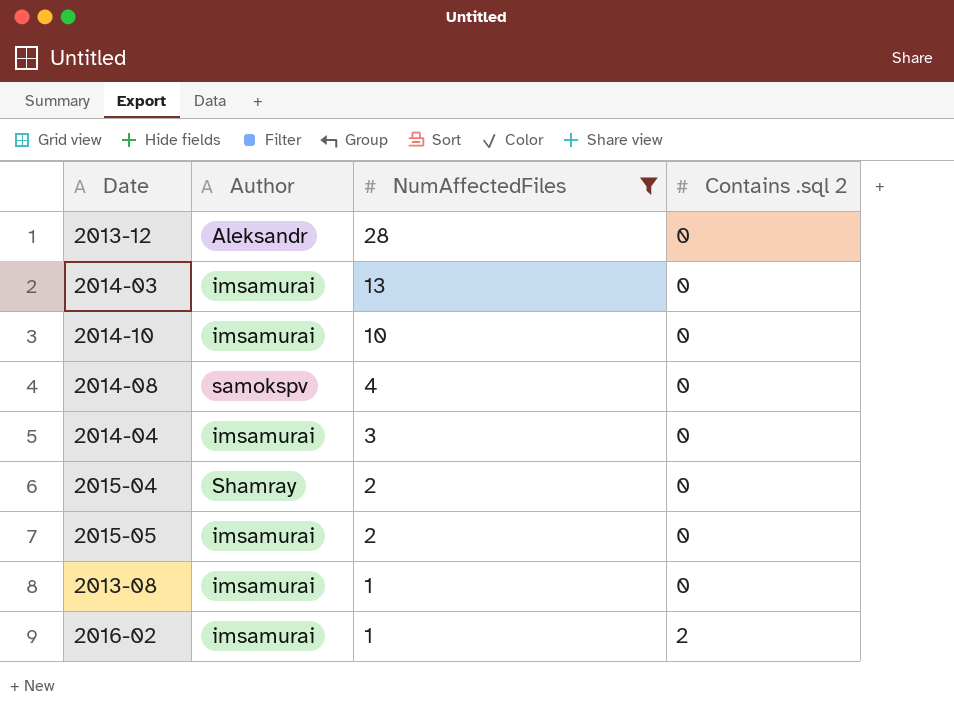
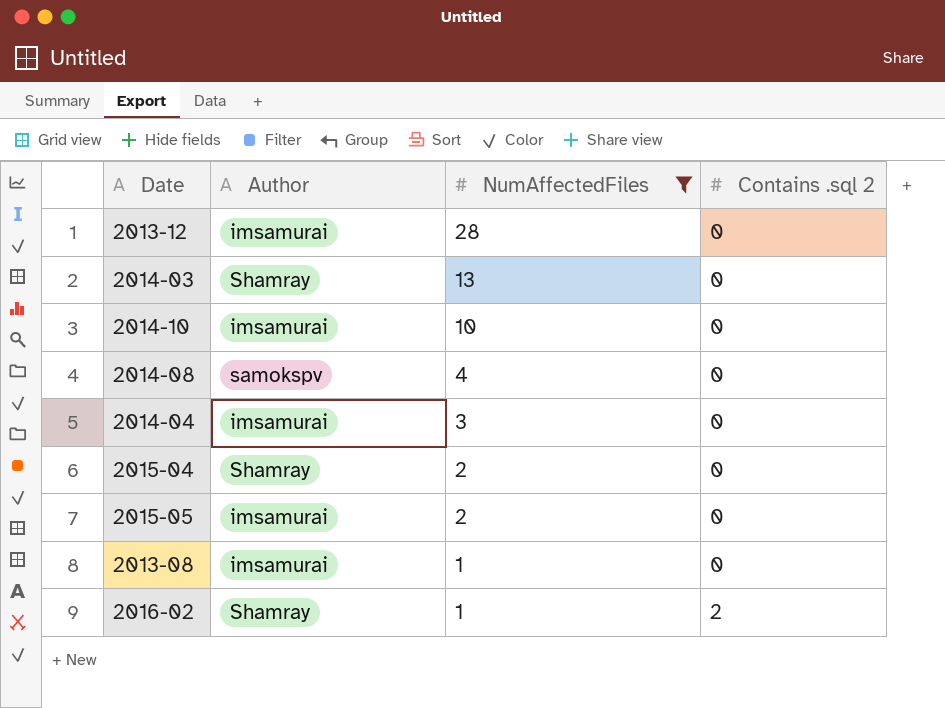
2013-12 | Author: Aleksandr -> imsamurai
2014-03 | Author: imsamurai -> Shamray
2016-02 | Author: imsamurai -> Shamray

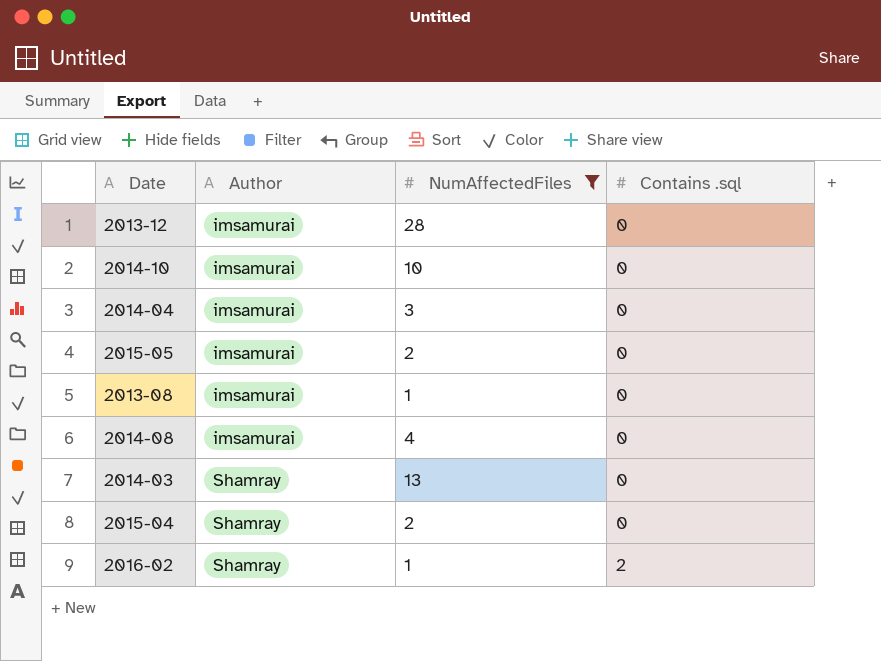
row order: NumAffectedFiles descending -> Author ascending
column name: Contains .sql 2 -> Contains .sql
2014-08 | Author: samokspv -> imsamurai

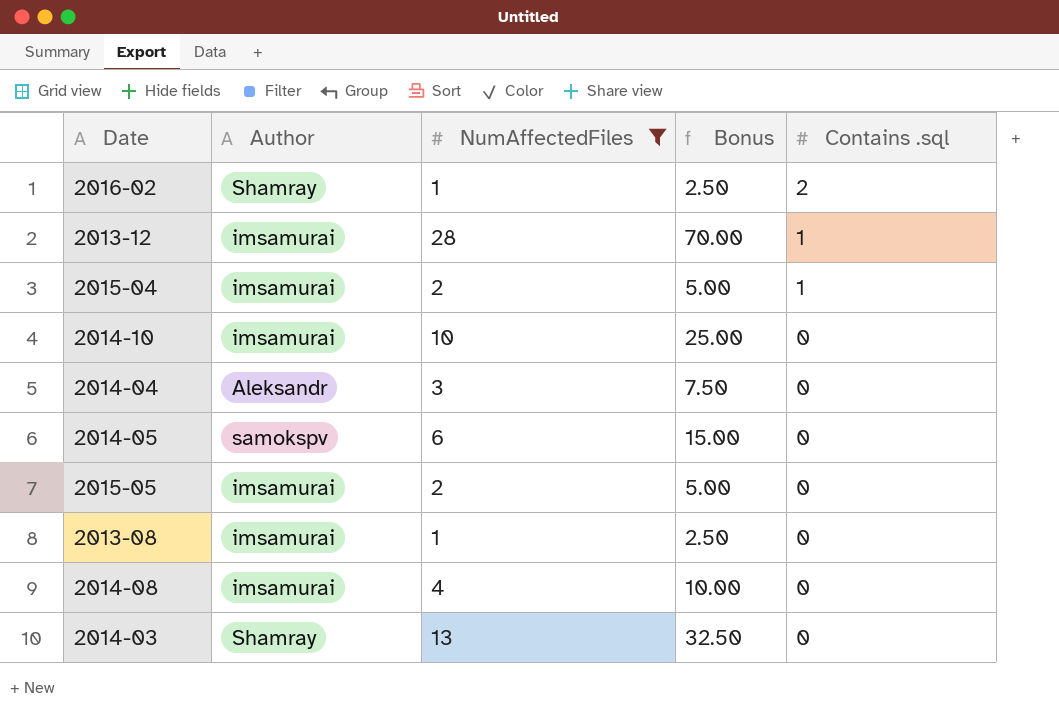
row order: Author ascending -> Contains .sql descending
column Bonus | formula: none -> [NumAffectedFiles] * 2.5
2013-12 | Contains .sql: 0 -> 1
2015-04 | Author: Shamray -> imsamurai
2015-04 | Contains .sql: 0 -> 1
2014-04 | Author: imsamurai -> Aleksandr
row 2014-05: none -> samokspv | 6 | 15.00 | 0

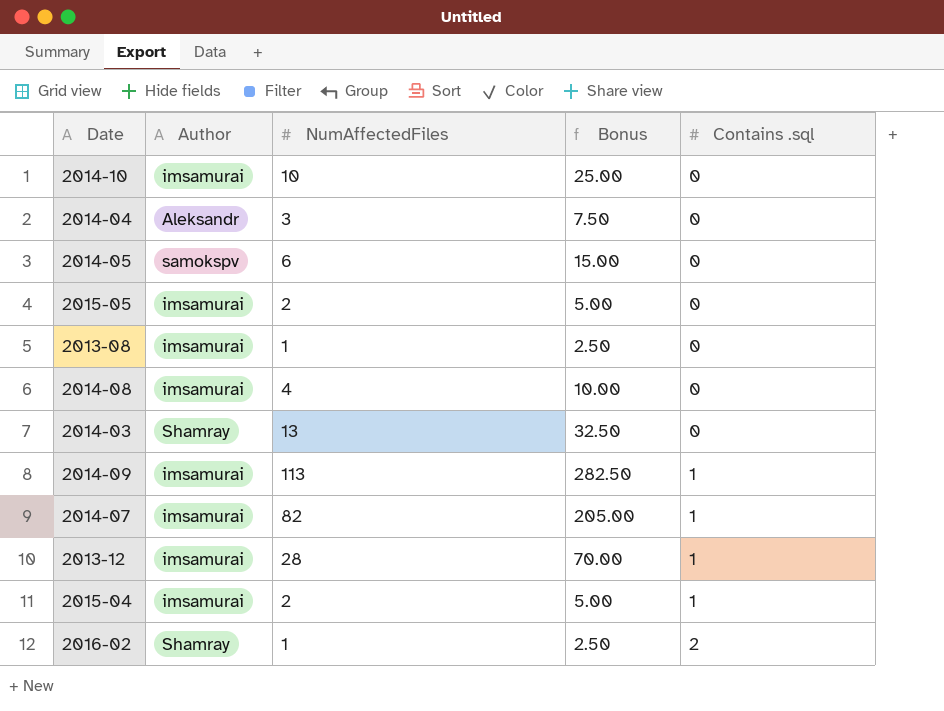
filter: NumAffectedFiles <= 28 -> none
row order: Contains .sql descending -> Contains .sql ascending

